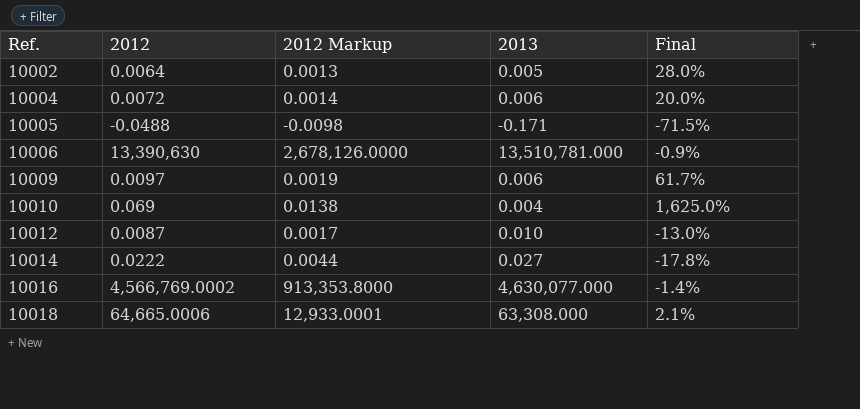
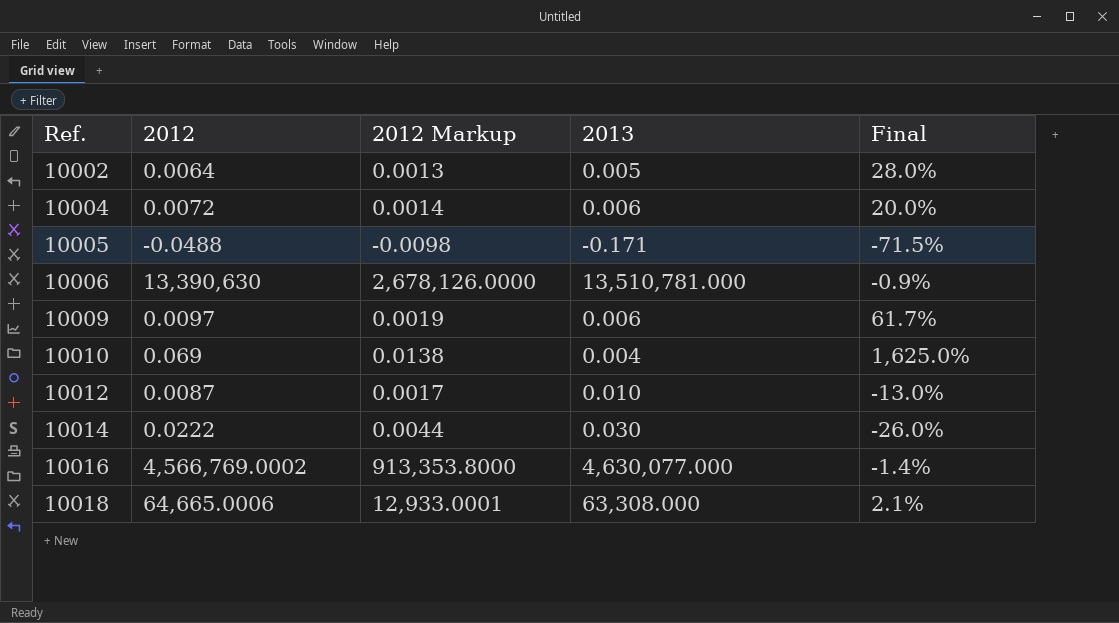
10014 | 2013: 0.027 -> 0.030
10014 | Final: -17.8% -> -26.0%

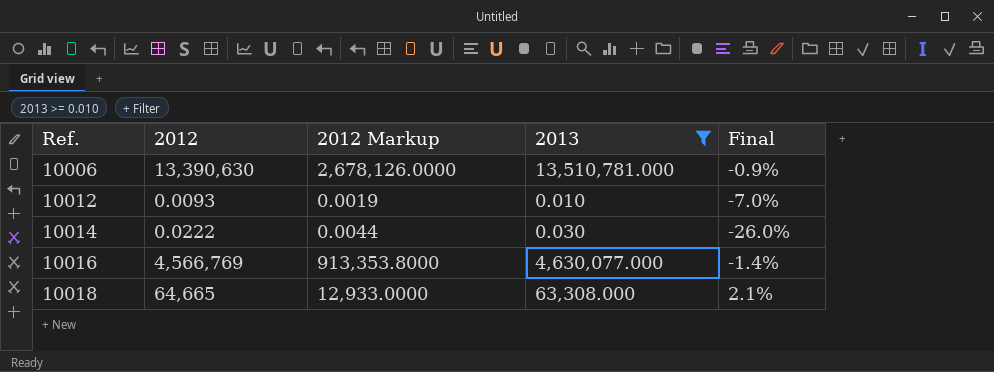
filter: none -> 2013 >= 0.010
10012 | 2012: 0.0087 -> 0.0093
10012 | 2012 Markup: 0.0017 -> 0.0019
10012 | Final: -13.0% -> -7.0%
10016 | 2012: 4,566,769.0002 -> 4,566,769
10018 | 2012: 64,665.0006 -> 64,665
10018 | 2012 Markup: 12,933.0001 -> 12,933.0000

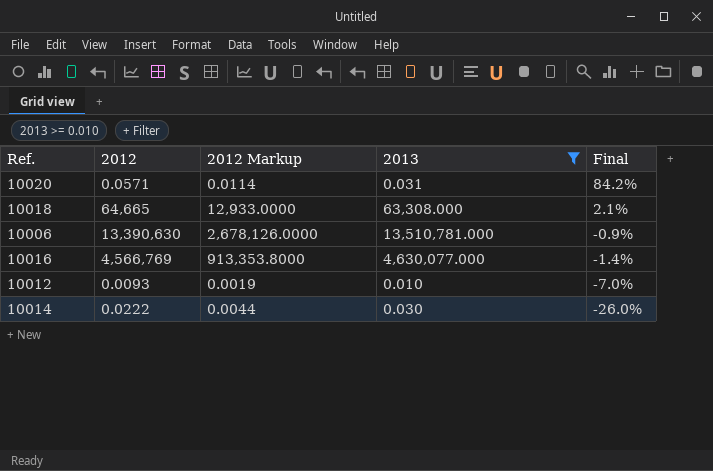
row order: Ref. ascending -> Final descending
row 10020: none -> 0.0571 | 0.0114 | 0.031 | 84.2%

